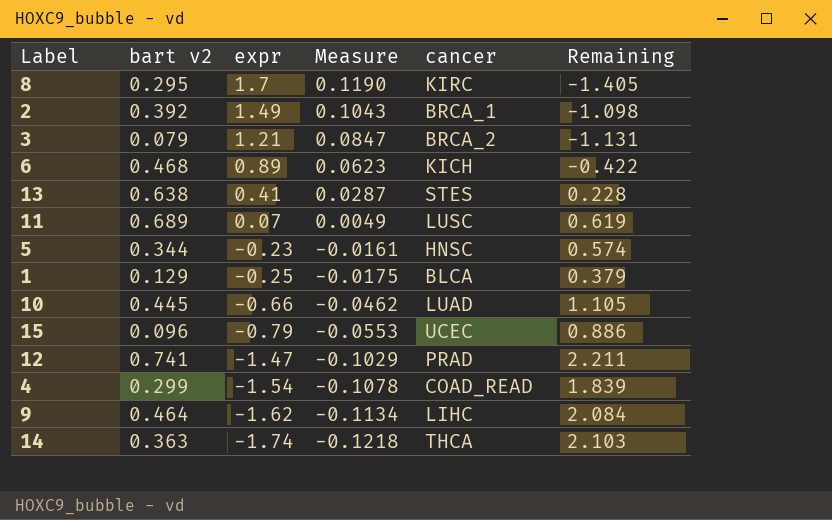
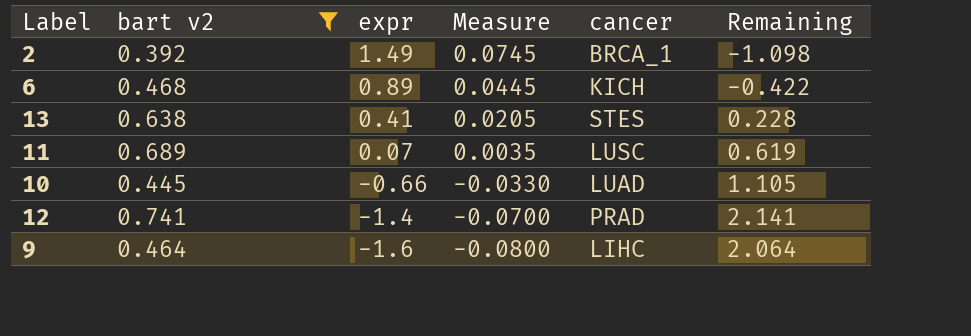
filter: none -> bart v2 >= 0.392
column Measure | formula: [expr] * 0.07 -> [expr] * 0.05
12 | expr: -1.47 -> -1.4
12 | Remaining: 2.211 -> 2.141
9 | expr: -1.62 -> -1.6
9 | Remaining: 2.084 -> 2.064

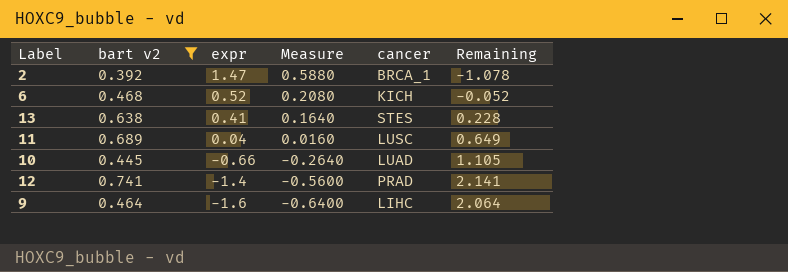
column Measure | formula: [expr] * 0.05 -> [expr] * 0.4
2 | expr: 1.49 -> 1.47
2 | Remaining: -1.098 -> -1.078
6 | expr: 0.89 -> 0.52
6 | Remaining: -0.422 -> -0.052
11 | expr: 0.07 -> 0.04
11 | Remaining: 0.619 -> 0.649

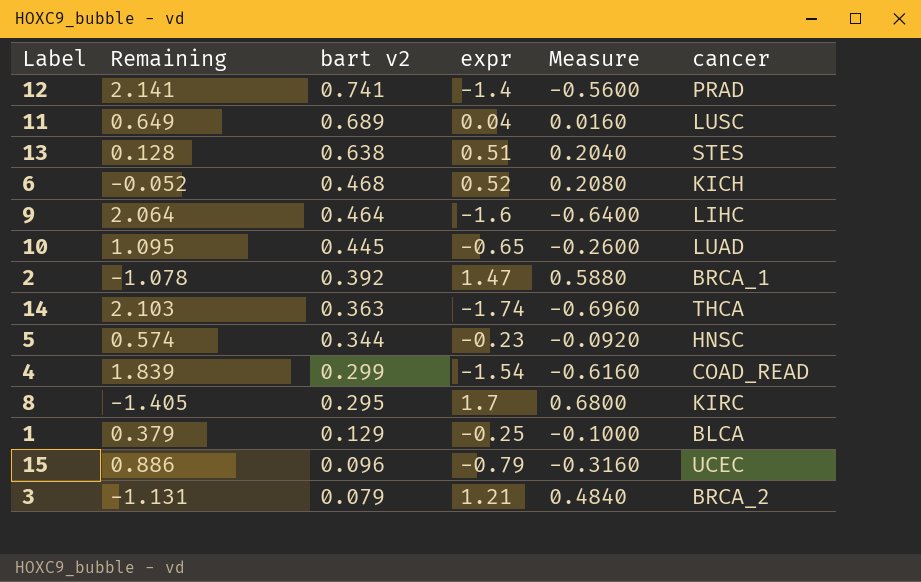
filter: bart v2 >= 0.392 -> none
row order: expr descending -> bart v2 descending
column Remaining | position: 6 -> 2
13 | Remaining: 0.228 -> 0.128
13 | expr: 0.41 -> 0.51
13 | Measure: 0.1640 -> 0.2040
10 | Remaining: 1.105 -> 1.095
10 | expr: -0.66 -> -0.65
10 | Measure: -0.2640 -> -0.2600

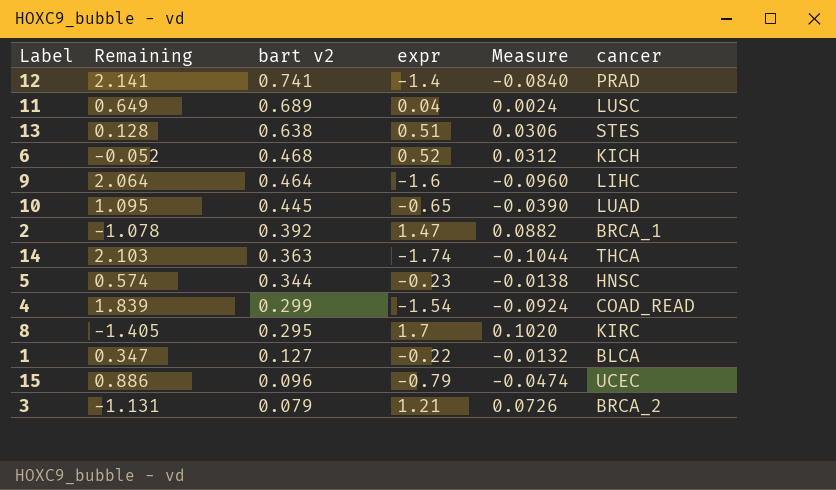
column Measure | formula: [expr] * 0.4 -> [expr] * 0.06
1 | Remaining: 0.379 -> 0.347
1 | bart v2: 0.129 -> 0.127
1 | expr: -0.25 -> -0.22

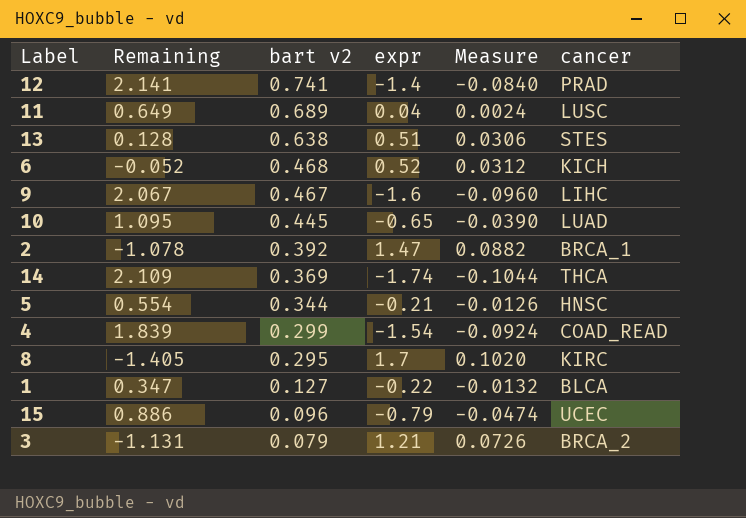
9 | Remaining: 2.064 -> 2.067
9 | bart v2: 0.464 -> 0.467
14 | Remaining: 2.103 -> 2.109
14 | bart v2: 0.363 -> 0.369
5 | Remaining: 0.574 -> 0.554
5 | expr: -0.23 -> -0.21
5 | Measure: -0.0138 -> -0.0126

